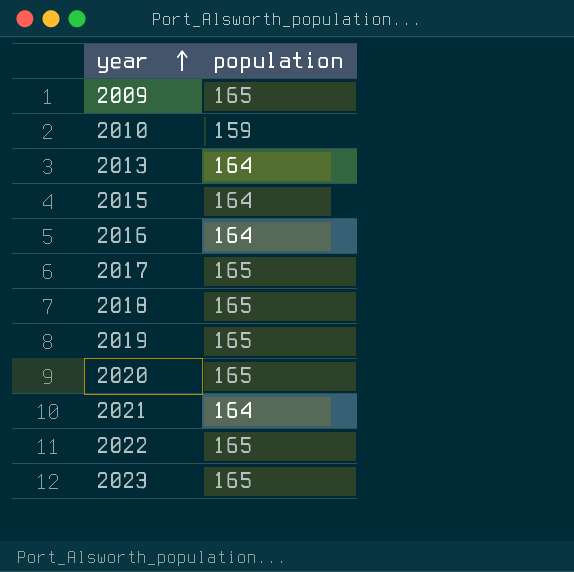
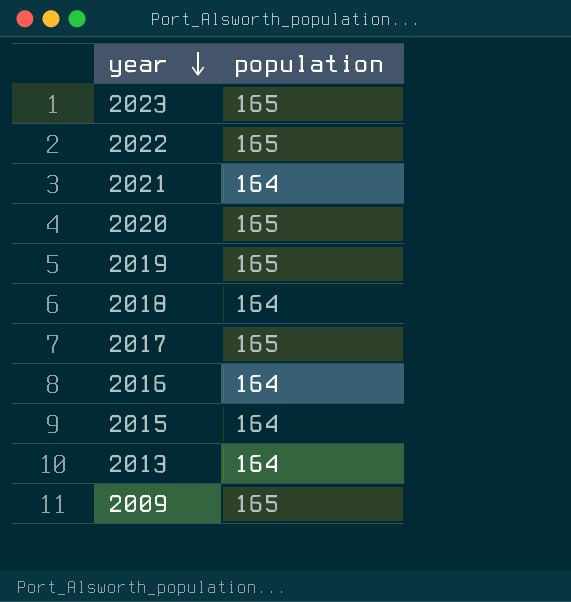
row order: year ascending -> year descending
row 2010: 159 -> none
2018 | population: 165 -> 164

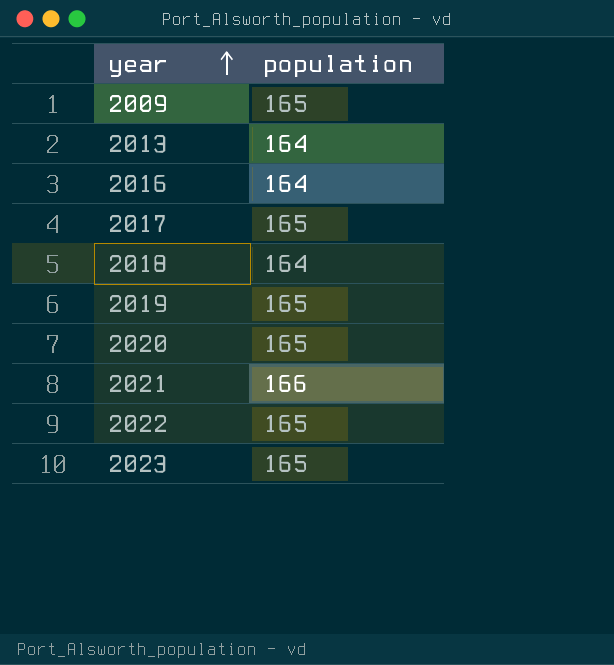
row order: year descending -> year ascending
row 2015: 164 -> none
2021 | population: 164 -> 166

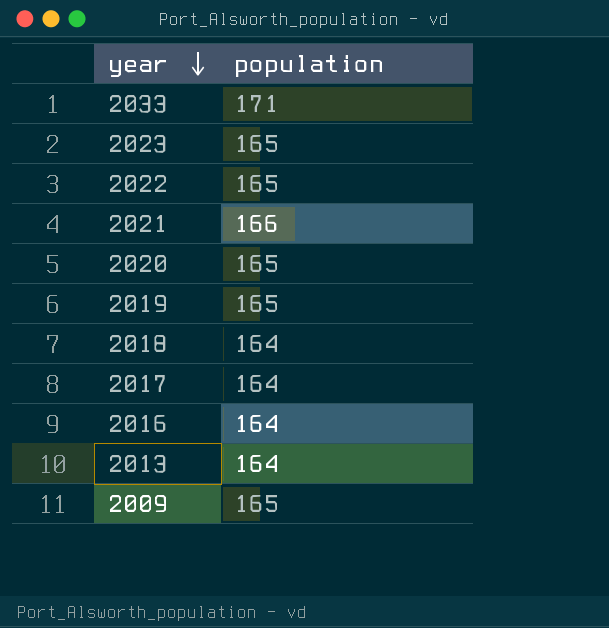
row order: year ascending -> year descending
row 2033: none -> 171
2017 | population: 165 -> 164

